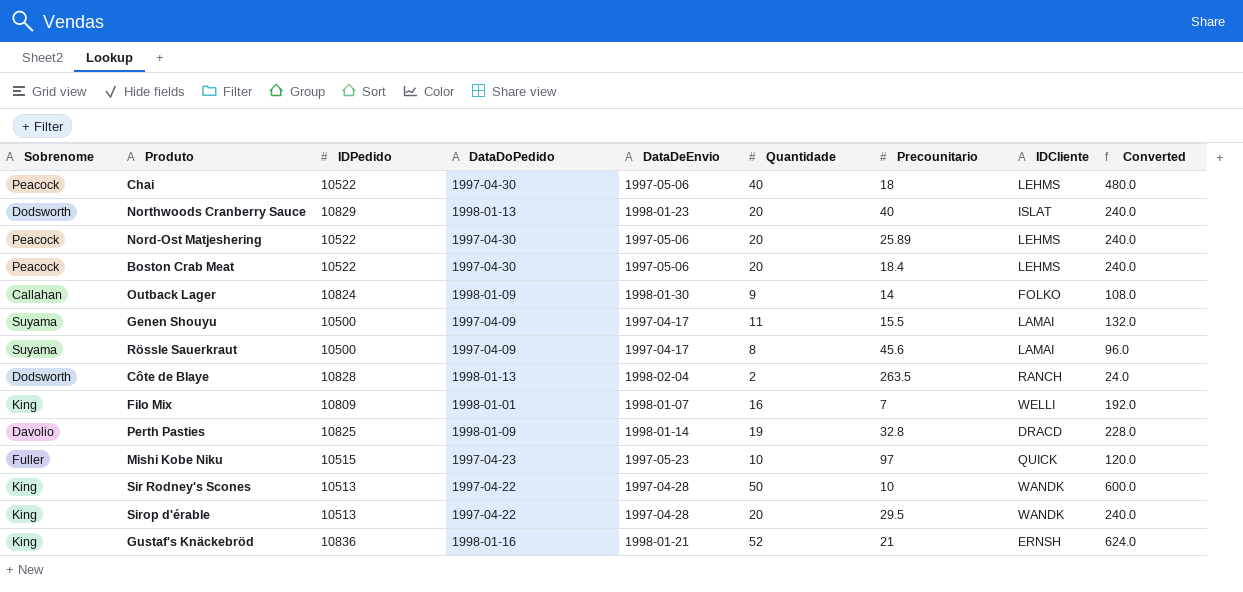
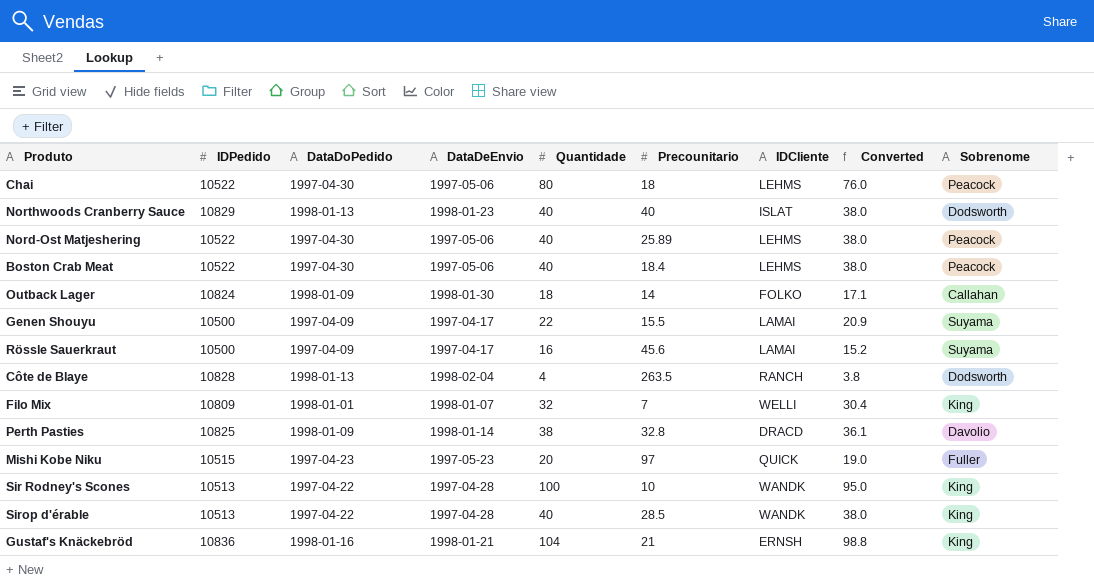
column Converted | formula: [Quantidade] * 12 -> [Quantidade] * 0.95
column Sobrenome | position: 1 -> 9
Chai | Quantidade: 40 -> 80
Northwoods Cranberry Sauce | Quantidade: 20 -> 40
Nord-Ost Matjeshering | Quantidade: 20 -> 40
Boston Crab Meat | Quantidade: 20 -> 40
Outback Lager | Quantidade: 9 -> 18
Genen Shouyu | Quantidade: 11 -> 22
Rössle Sauerkraut | Quantidade: 8 -> 16
Côte de Blaye | Quantidade: 2 -> 4
Filo Mix | Quantidade: 16 -> 32
Perth Pasties | Quantidade: 19 -> 38
Mishi Kobe Niku | Quantidade: 10 -> 20
Sir Rodney's Scones | Quantidade: 50 -> 100
Sirop d'érable | Quantidade: 20 -> 40
Sirop d'érable | Precounitario: 29.5 -> 28.5
Gustaf's Knäckebröd | Quantidade: 52 -> 104

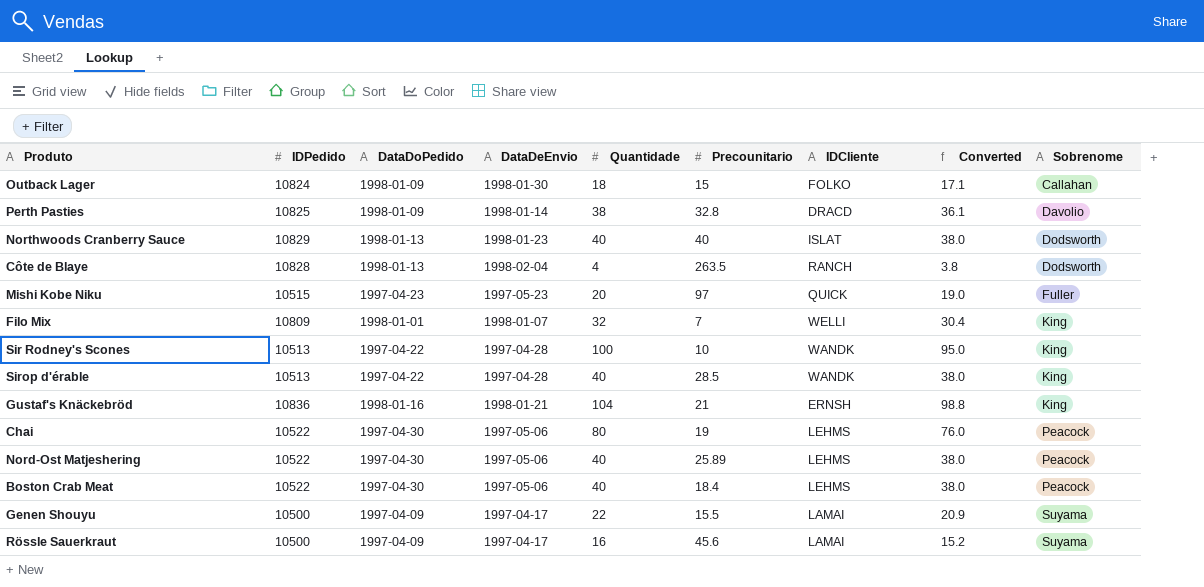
row order: none -> Sobrenome ascending
Outback Lager | Precounitario: 14 -> 15
Chai | Precounitario: 18 -> 19

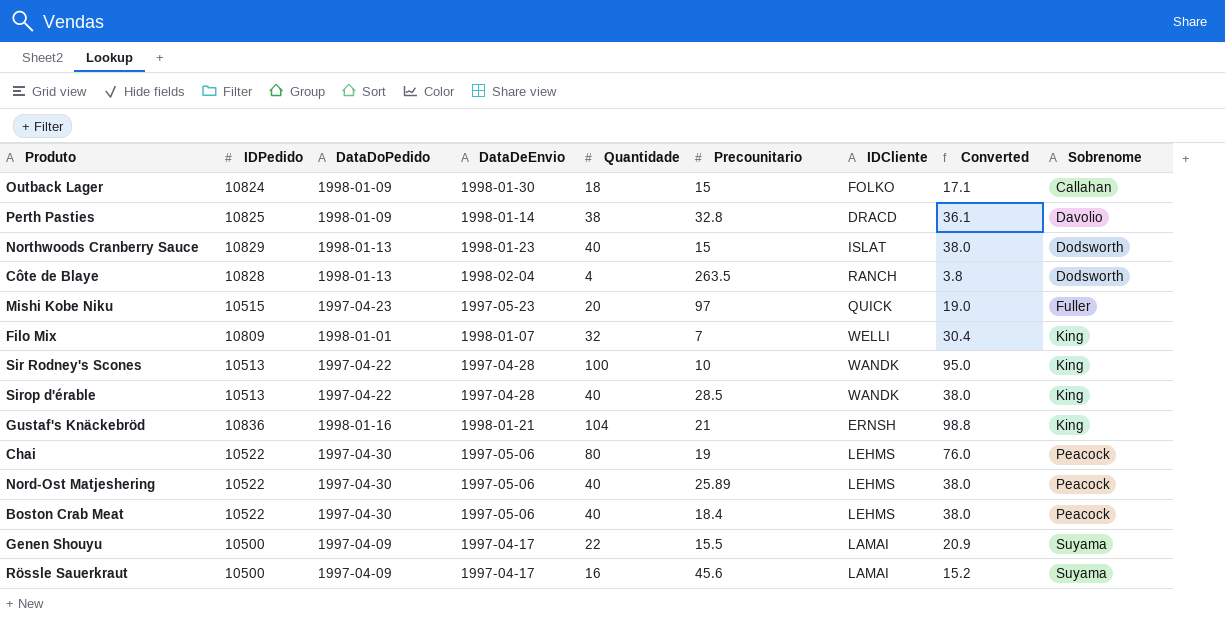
Northwoods Cranberry Sauce | Precounitario: 40 -> 15

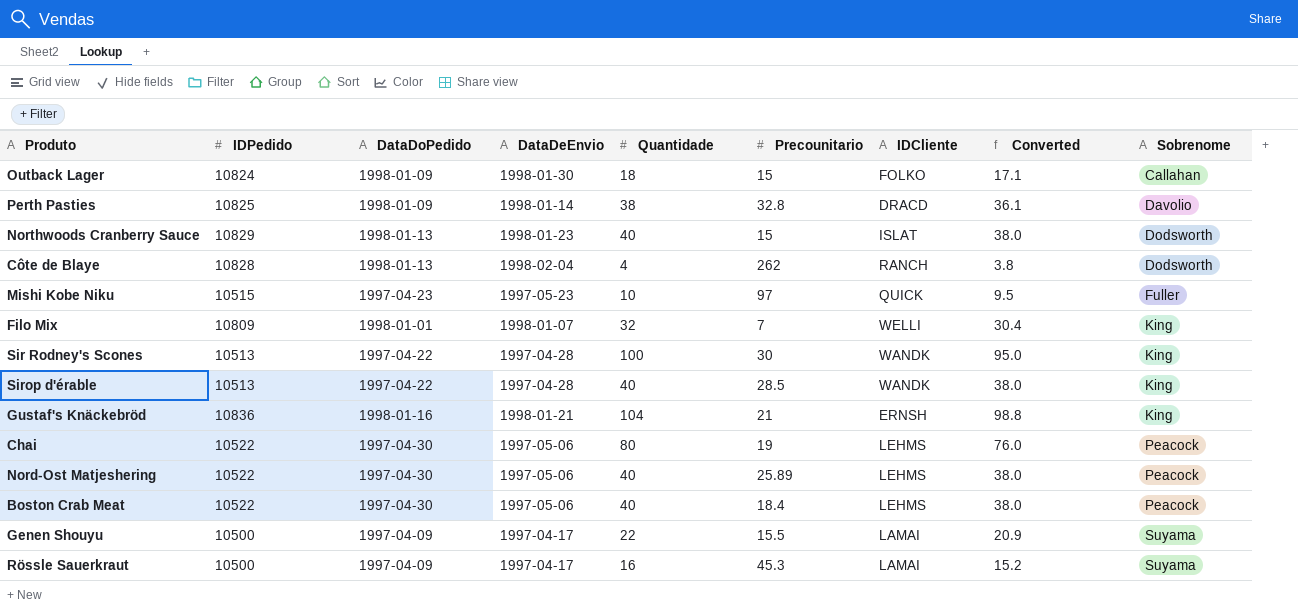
Côte de Blaye | Precounitario: 263.5 -> 262
Mishi Kobe Niku | Quantidade: 20 -> 10
Mishi Kobe Niku | Converted: 19.0 -> 9.5
Sir Rodney's Scones | Precounitario: 10 -> 30
Rössle Sauerkraut | Precounitario: 45.6 -> 45.3

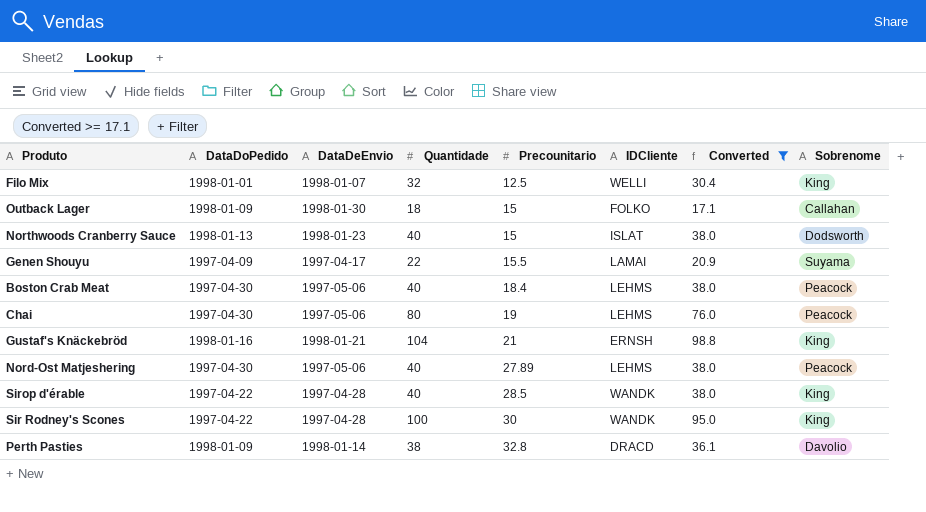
filter: none -> Converted >= 17.1
row order: Sobrenome ascending -> Precounitario ascending
column IDPedido | position: 2 -> none
Filo Mix | Precounitario: 7 -> 12.5
Nord-Ost Matjeshering | Precounitario: 25.89 -> 27.89

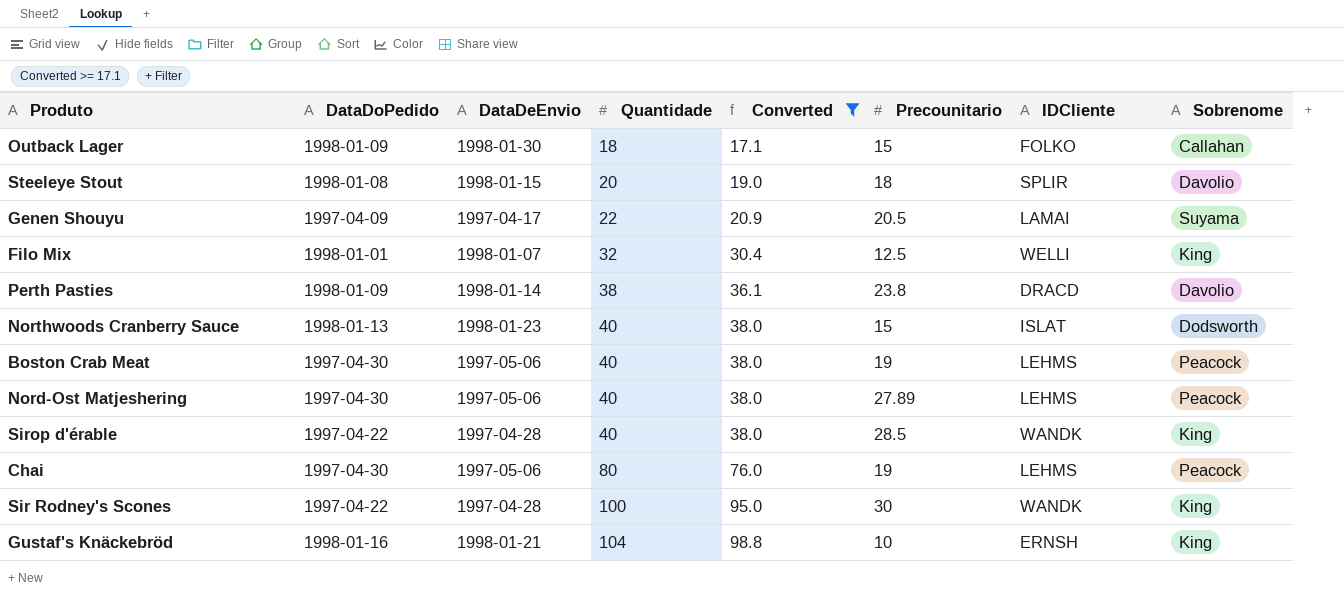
row order: Precounitario ascending -> Quantidade ascending
column Converted | position: 7 -> 5
row Steeleye Stout: none -> 1998-01-08 | 1998-01-15 | 20 | 19.0 | 18 | SPLIR | Davolio
Genen Shouyu | Precounitario: 15.5 -> 20.5
Perth Pasties | Precounitario: 32.8 -> 23.8
Boston Crab Meat | Precounitario: 18.4 -> 19
Gustaf's Knäckebröd | Precounitario: 21 -> 10

